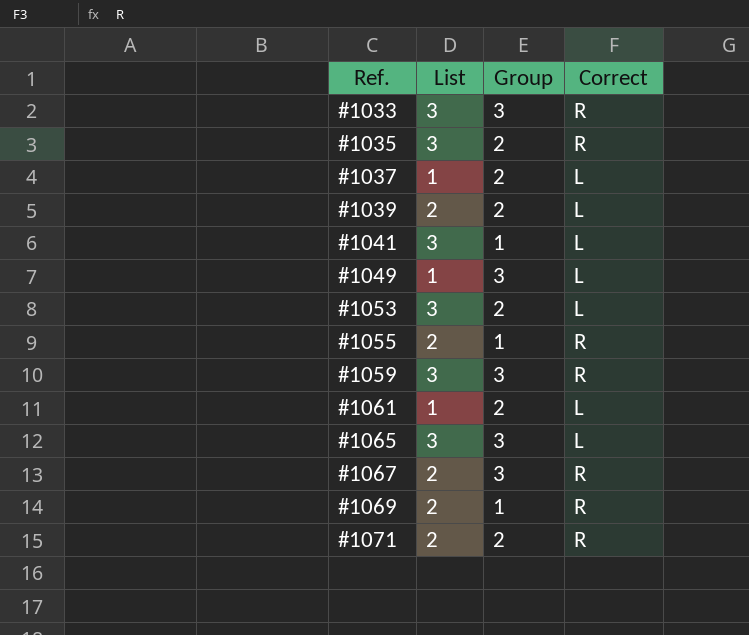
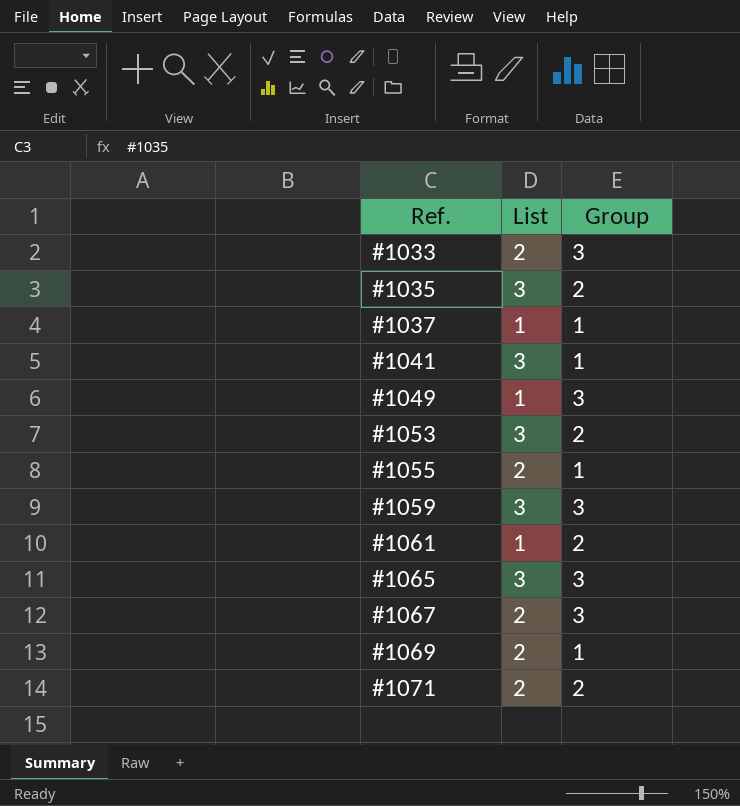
column Correct | position: 4 -> none
row #1039: 2 | 2 | L -> none
#1033 | List: 3 -> 2
#1037 | Group: 2 -> 1

